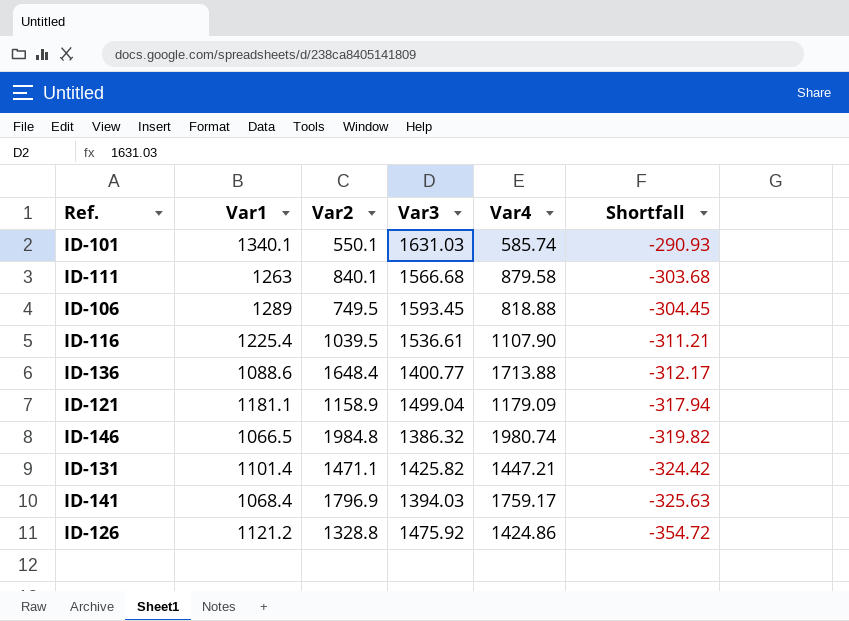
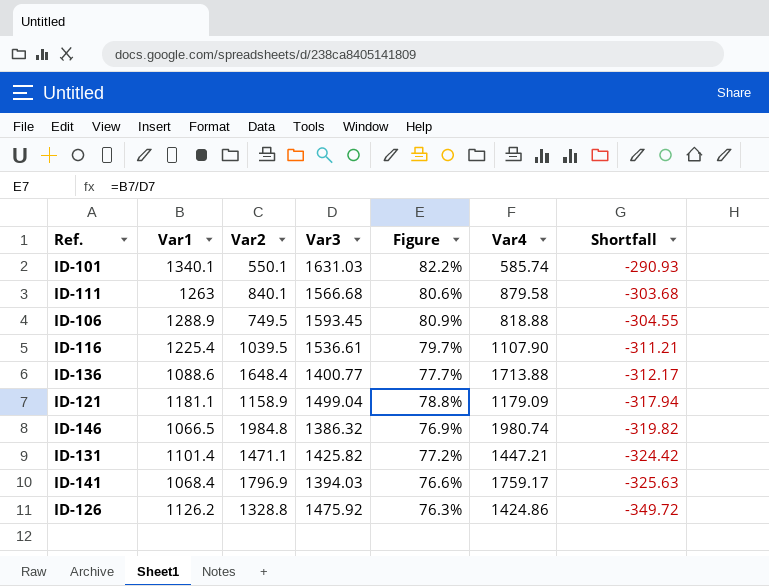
column Figure | formula: none -> [Var1] / [Var3]
ID-106 | Var1: 1289 -> 1288.9
ID-106 | Shortfall: -304.45 -> -304.55
ID-126 | Var1: 1121.2 -> 1126.2
ID-126 | Shortfall: -354.72 -> -349.72

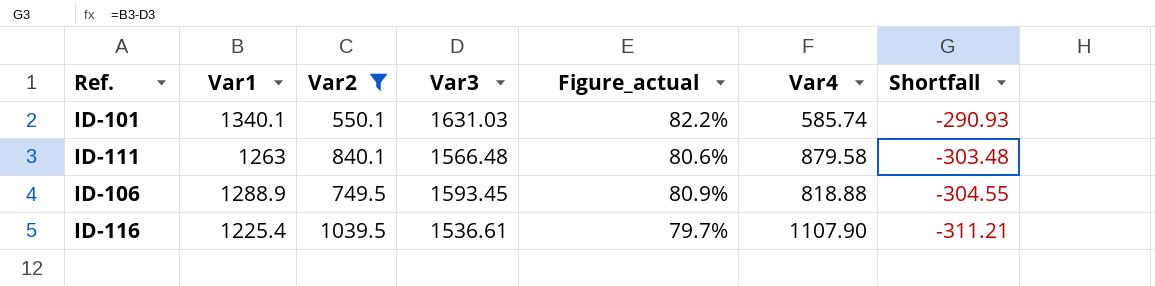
filter: none -> Var2 <= 1039.5
column name: Figure -> Figure_actual
ID-111 | Var3: 1566.68 -> 1566.48
ID-111 | Shortfall: -303.68 -> -303.48

